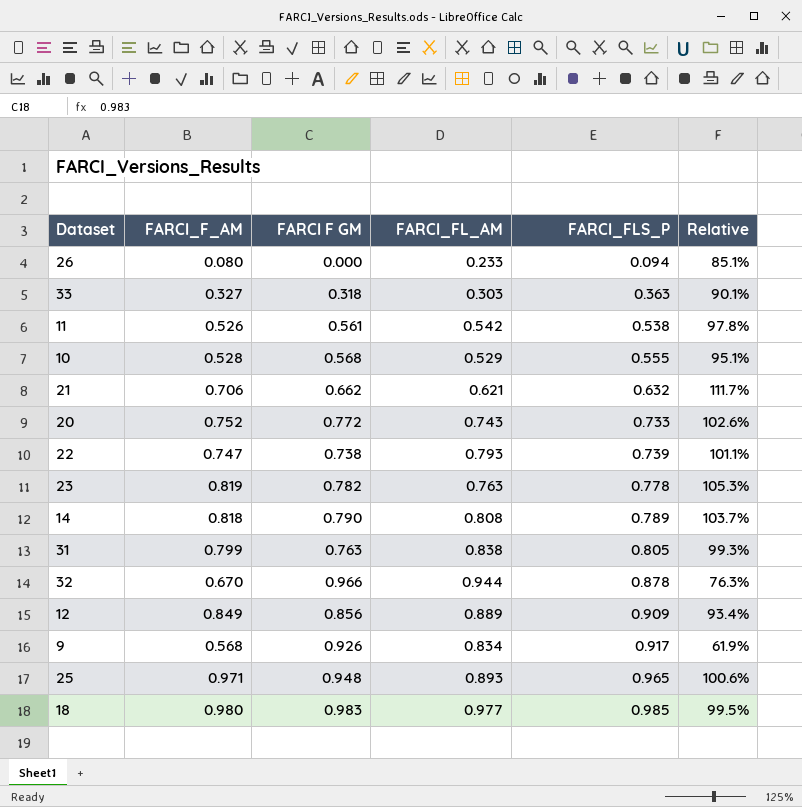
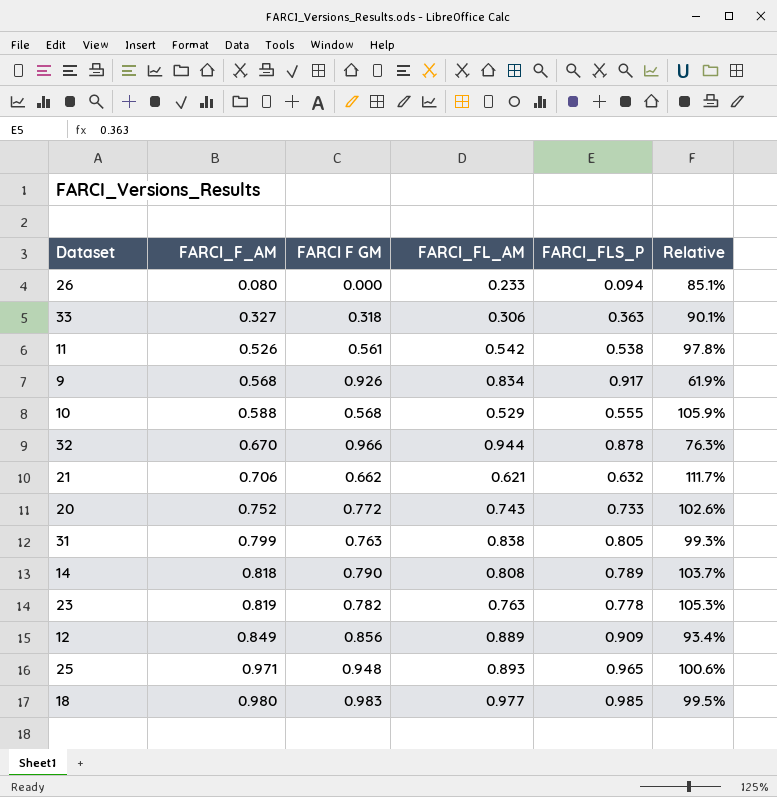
row order: FARCI_FLS_P ascending -> FARCI_F_AM ascending
row 22: 0.747 | 0.738 | 0.793 | 0.739 | 101.1% -> none
33 | FARCI_FL_AM: 0.303 -> 0.306
10 | FARCI_F_AM: 0.528 -> 0.588
10 | Relative: 95.1% -> 105.9%

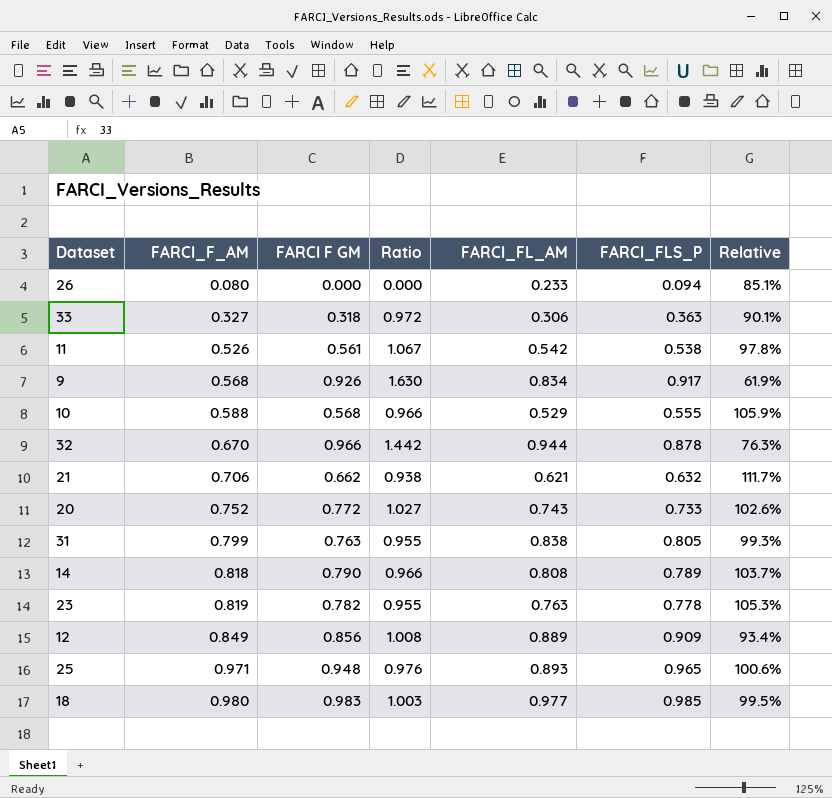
column Ratio | formula: none -> [FARCI F GM] / [FARCI_F_AM]

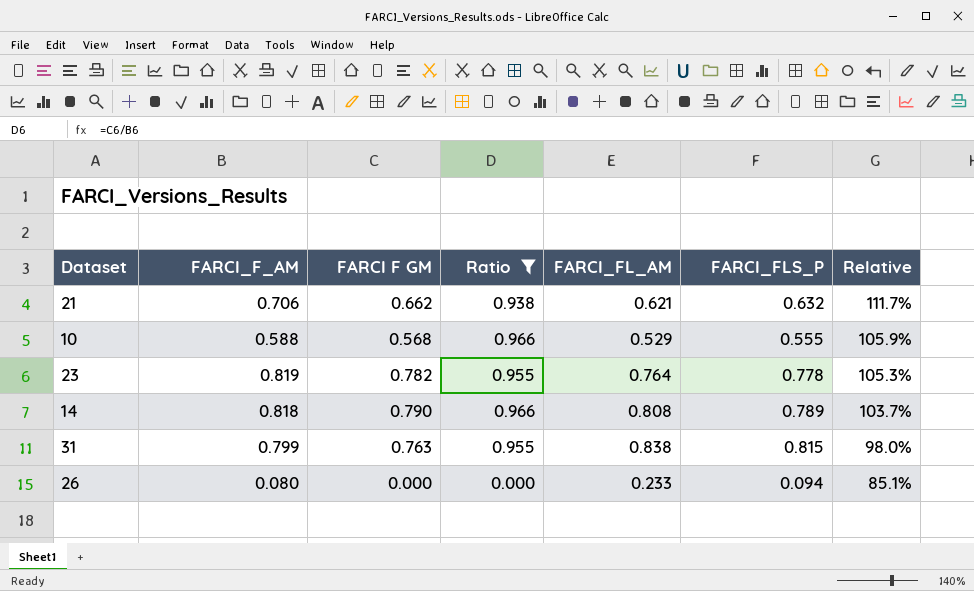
filter: none -> Ratio <= 0.966
row order: FARCI_F_AM ascending -> Relative descending
23 | FARCI_FL_AM: 0.763 -> 0.764
31 | FARCI_FLS_P: 0.805 -> 0.815
31 | Relative: 99.3% -> 98.0%

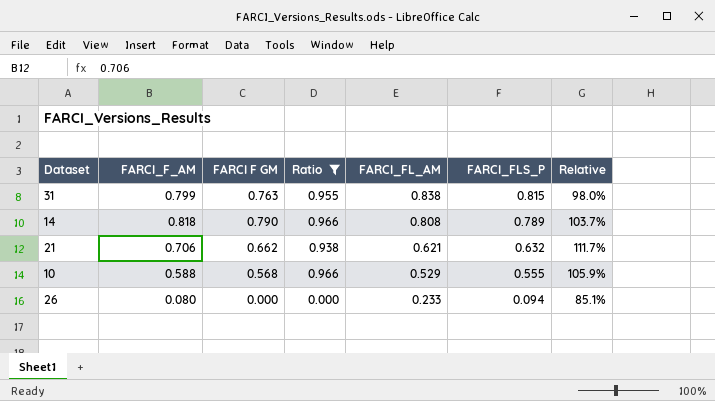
row order: Relative descending -> FARCI_FL_AM descending
row 23: 0.819 | 0.782 | 0.955 | 0.764 | 0.778 | 105.3% -> none

